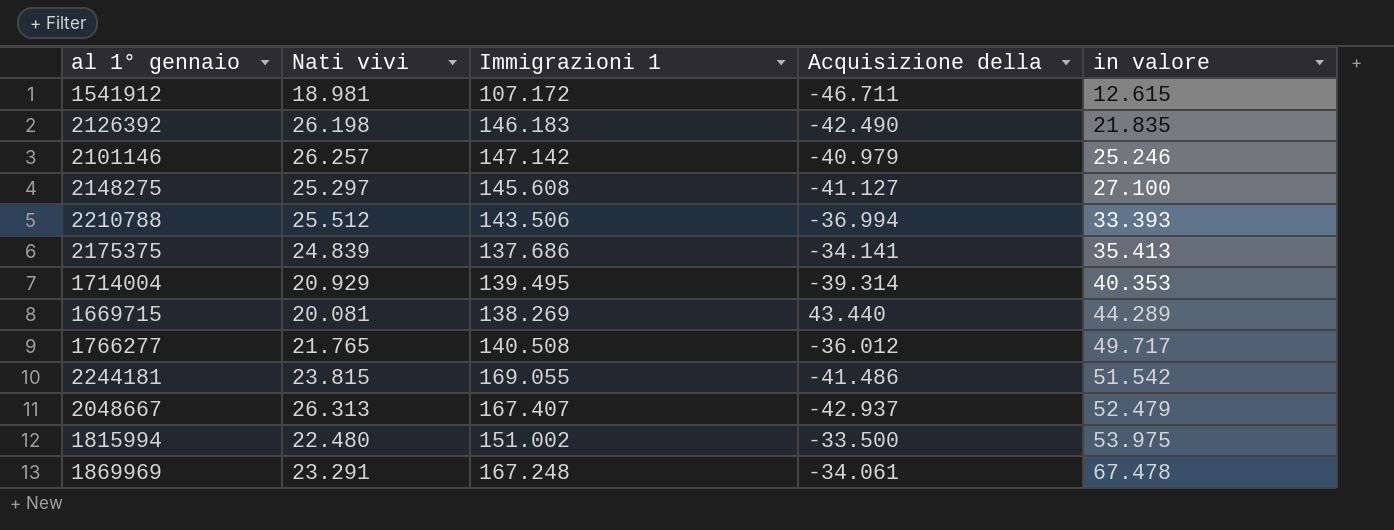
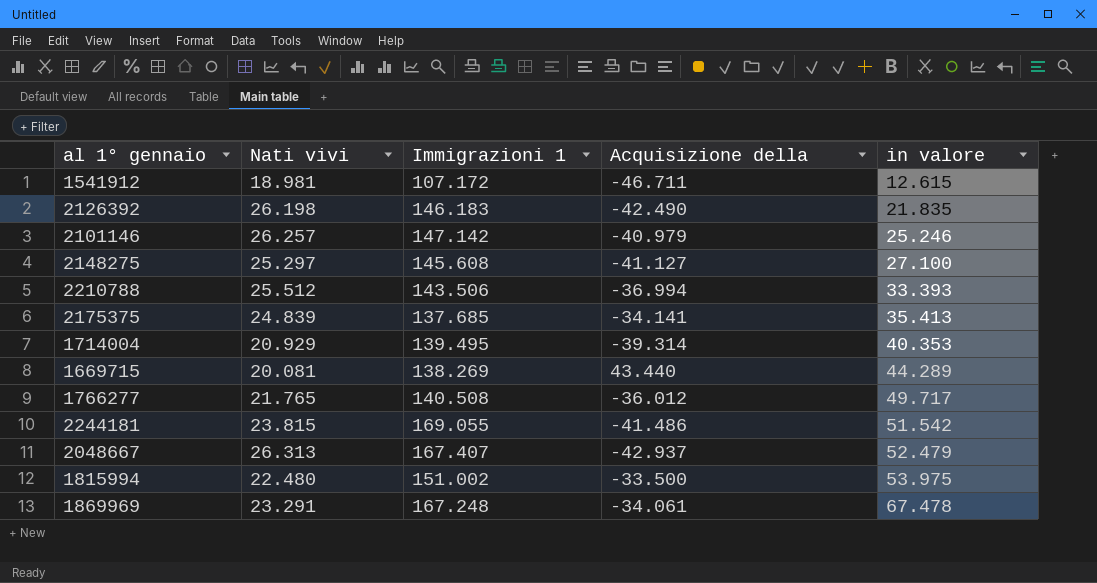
2175375 | Immigrazioni 1: 137.686 -> 137.685

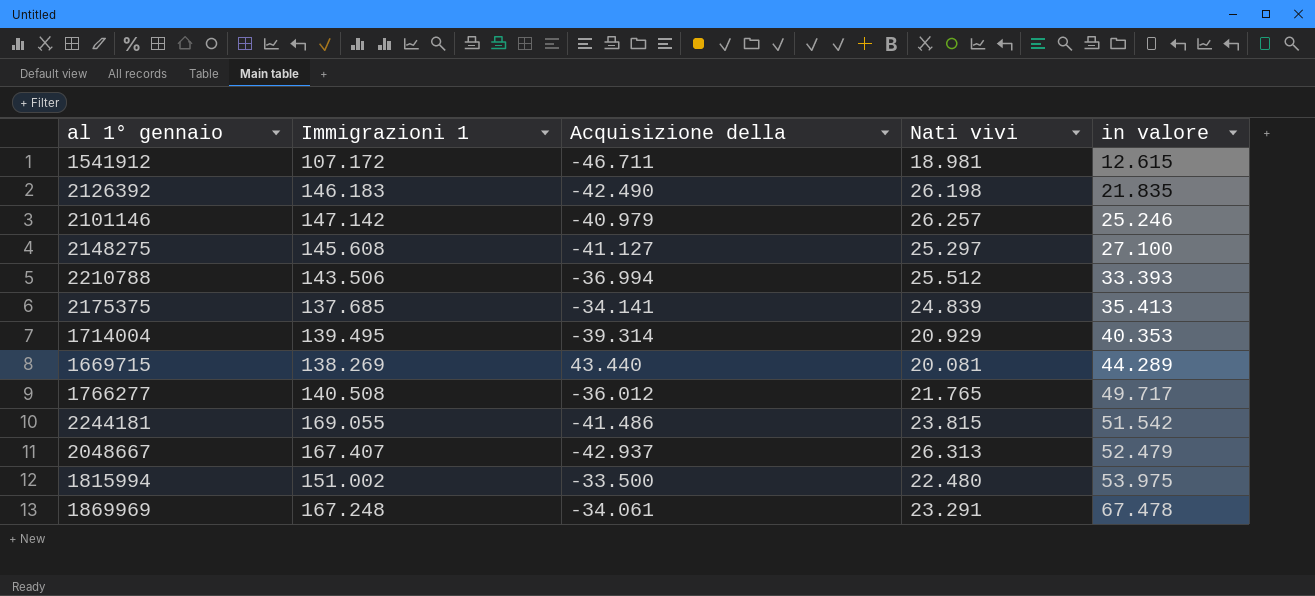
column Nati vivi | position: 2 -> 4

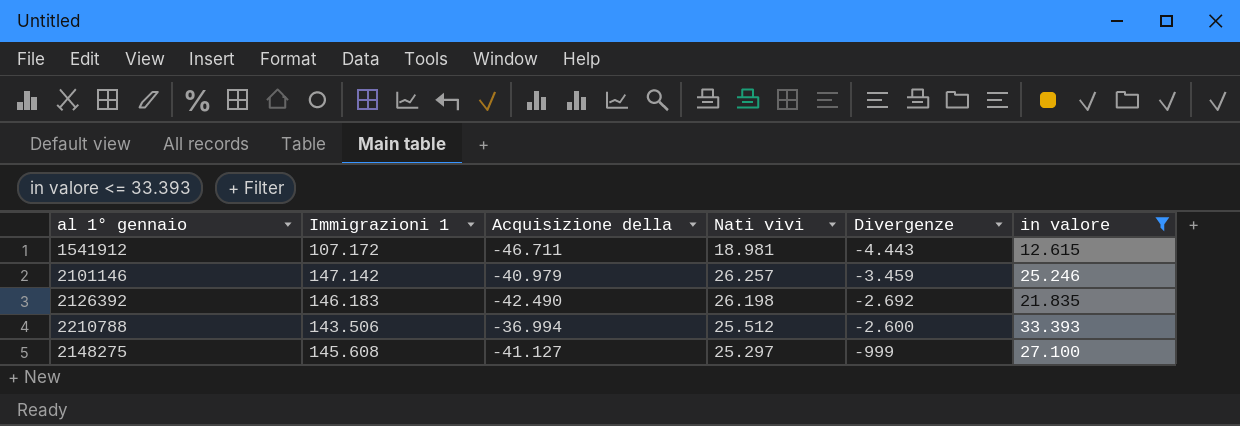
filter: none -> in valore <= 33.393
row order: in valore ascending -> Divergenze ascending
column Divergenze | position: none -> 5

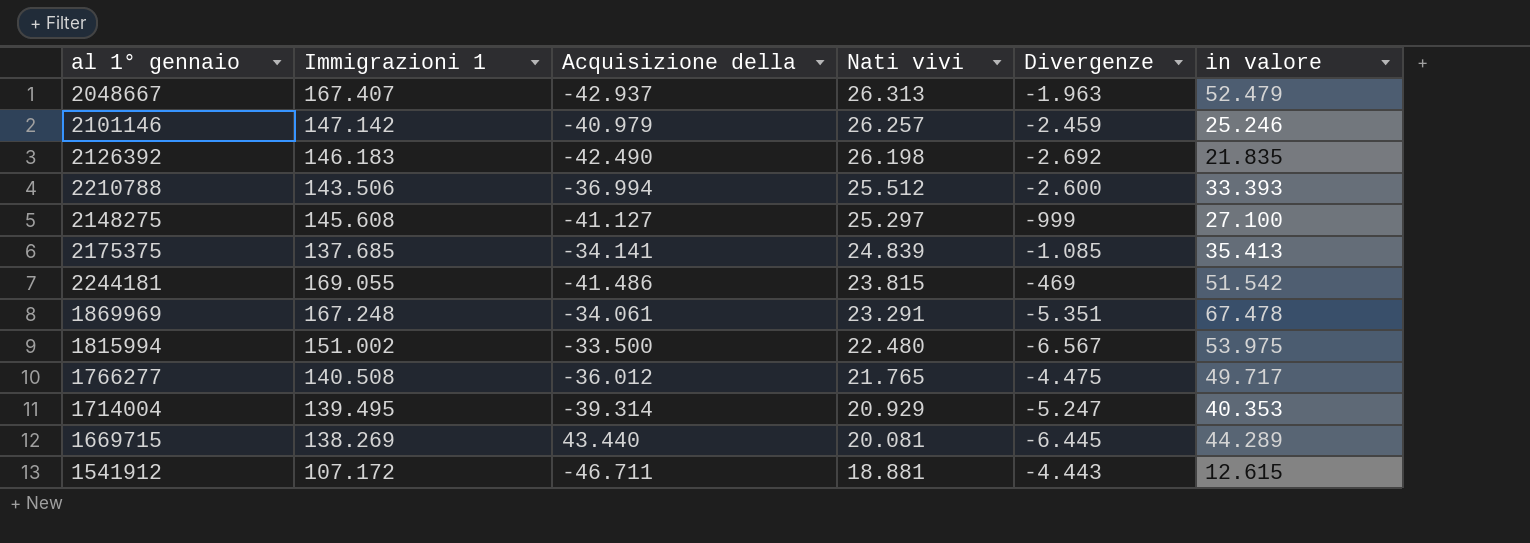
filter: in valore <= 33.393 -> none
row order: Divergenze ascending -> Nati vivi descending
2101146 | Divergenze: -3.459 -> -2.459
1541912 | Nati vivi: 18.981 -> 18.881

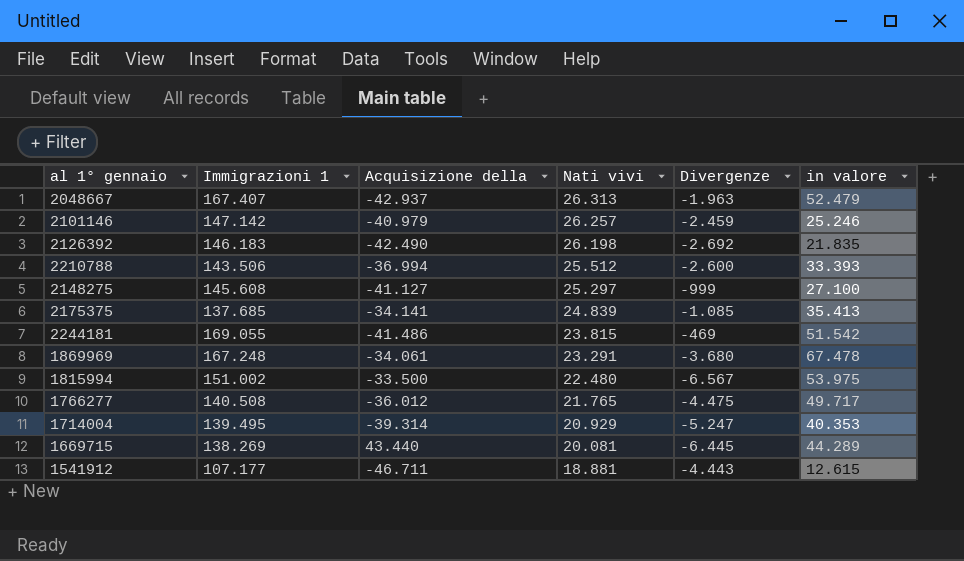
1869969 | Divergenze: -5.351 -> -3.680
1541912 | Immigrazioni 1: 107.172 -> 107.177

